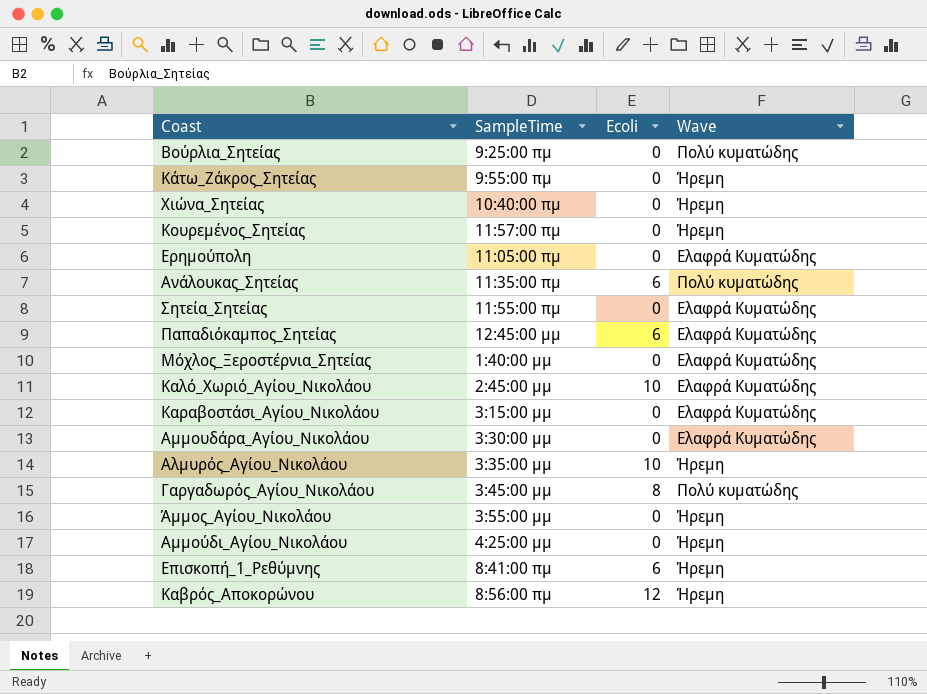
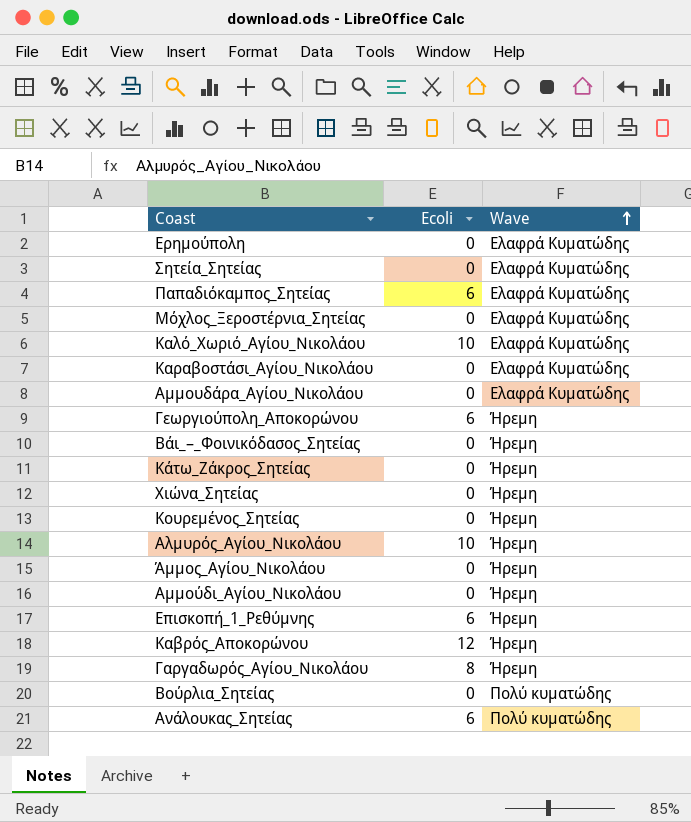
row order: none -> Wave ascending
column SampleTime | position: 2 -> none
row Γεωργιούπολη_Αποκορώνου: none -> 6 | Ήρεμη
row Βάι_–_Φοινικόδασος_Σητείας: none -> 0 | Ήρεμη
Γαργαδωρός_Αγίου_Νικολάου | Wave: Πολύ κυματώδης -> Ήρεμη

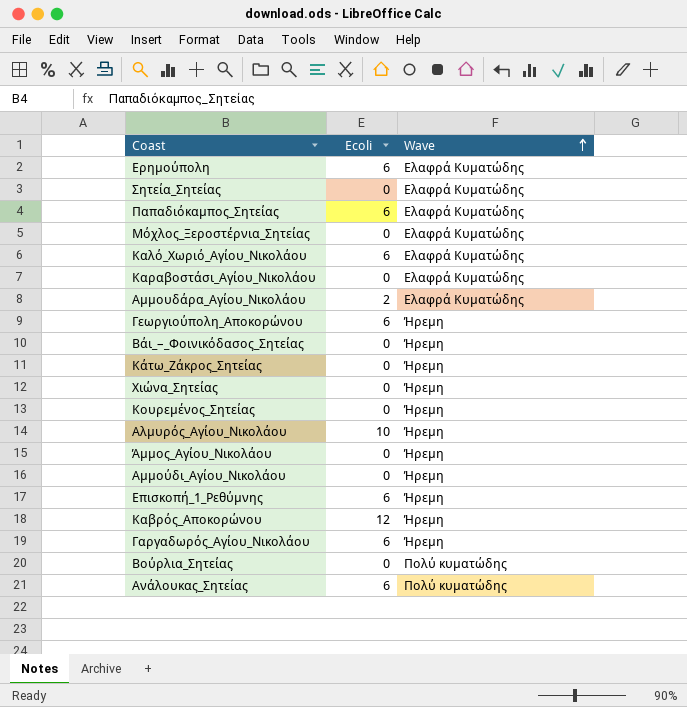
Ερημούπολη | Ecoli: 0 -> 6
Καλό_Χωριό_Αγίου_Νικολάου | Ecoli: 10 -> 6
Αμμουδάρα_Αγίου_Νικολάου | Ecoli: 0 -> 2
Γαργαδωρός_Αγίου_Νικολάου | Ecoli: 8 -> 6

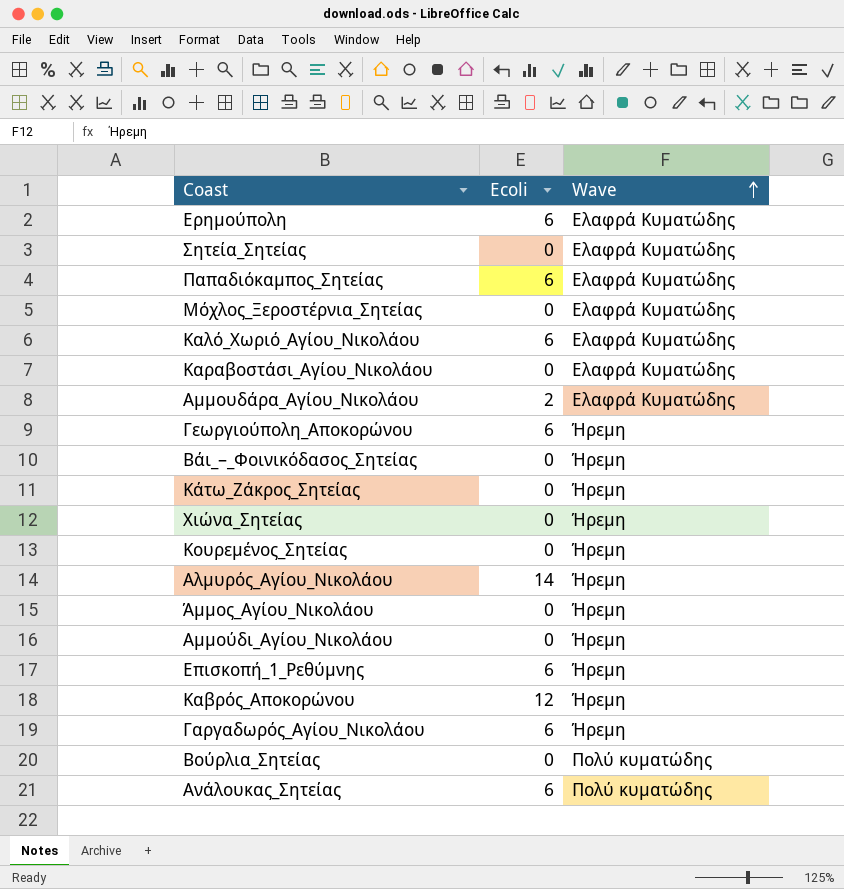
Αλμυρός_Αγίου_Νικολάου | Ecoli: 10 -> 14

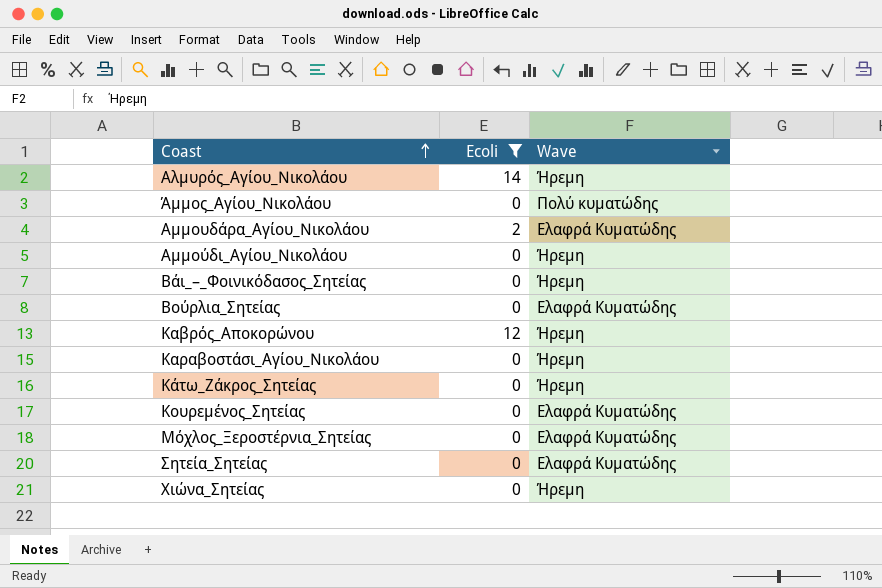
filter: none -> Ecoli != 6
row order: Wave ascending -> Coast ascending
Άμμος_Αγίου_Νικολάου | Wave: Ήρεμη -> Πολύ κυματώδης
Βούρλια_Σητείας | Wave: Πολύ κυματώδης -> Ελαφρά Κυματώδης
Καραβοστάσι_Αγίου_Νικολάου | Wave: Ελαφρά Κυματώδης -> Ήρεμη
Κουρεμένος_Σητείας | Wave: Ήρεμη -> Ελαφρά Κυματώδης

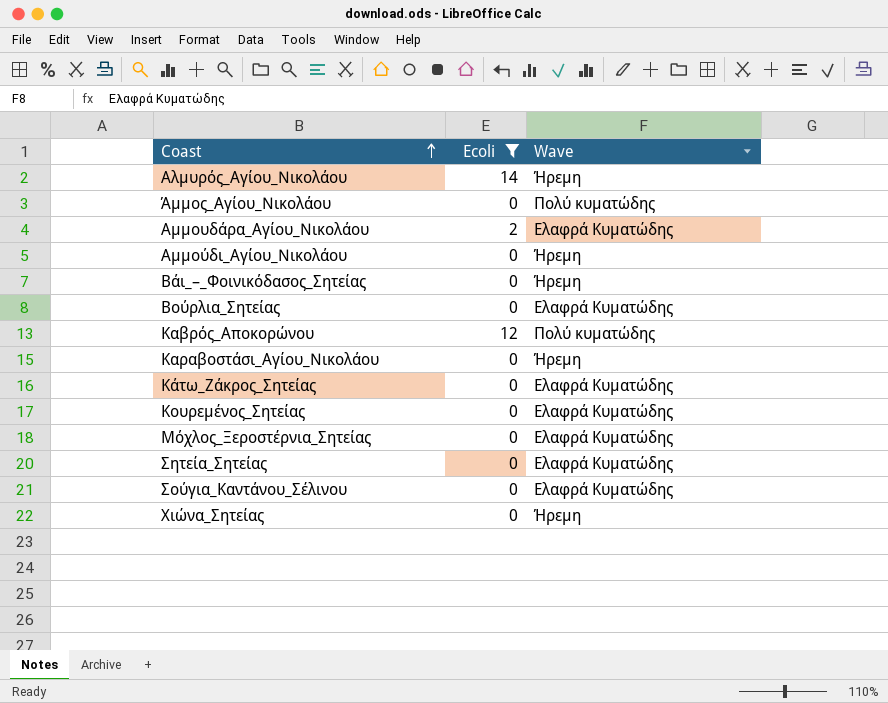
Καβρός_Αποκορώνου | Wave: Ήρεμη -> Πολύ κυματώδης
Κάτω_Ζάκρος_Σητείας | Wave: Ήρεμη -> Ελαφρά Κυματώδης
row Σούγια_Καντάνου_Σέλινου: none -> 0 | Ελαφρά Κυματώδης

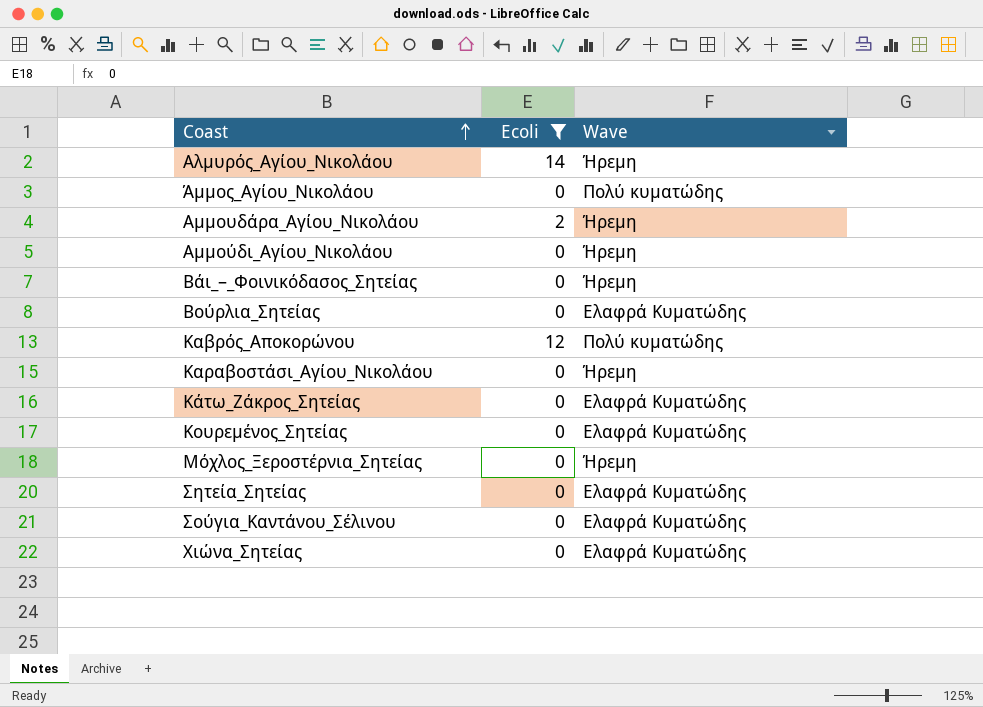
Αμμουδάρα_Αγίου_Νικολάου | Wave: Ελαφρά Κυματώδης -> Ήρεμη
Μόχλος_Ξεροστέρνια_Σητείας | Wave: Ελαφρά Κυματώδης -> Ήρεμη
Χιώνα_Σητείας | Wave: Ήρεμη -> Ελαφρά Κυματώδης

